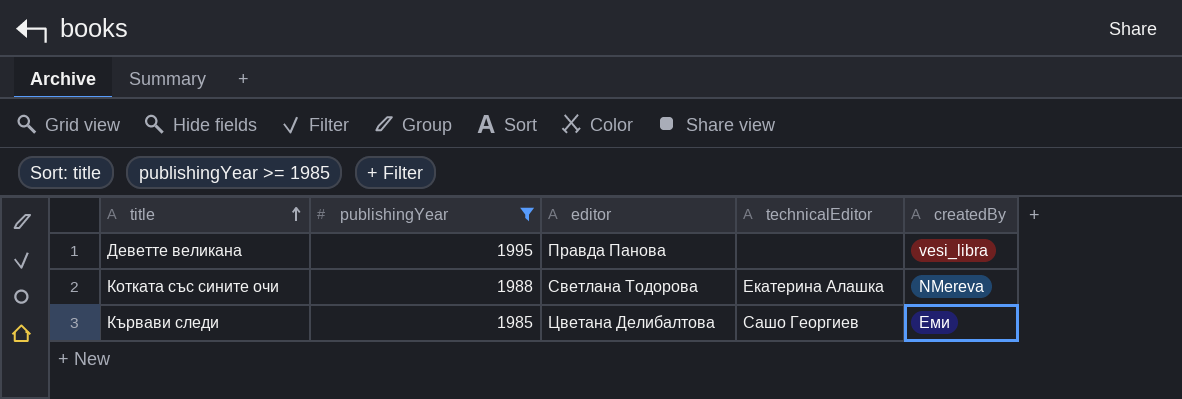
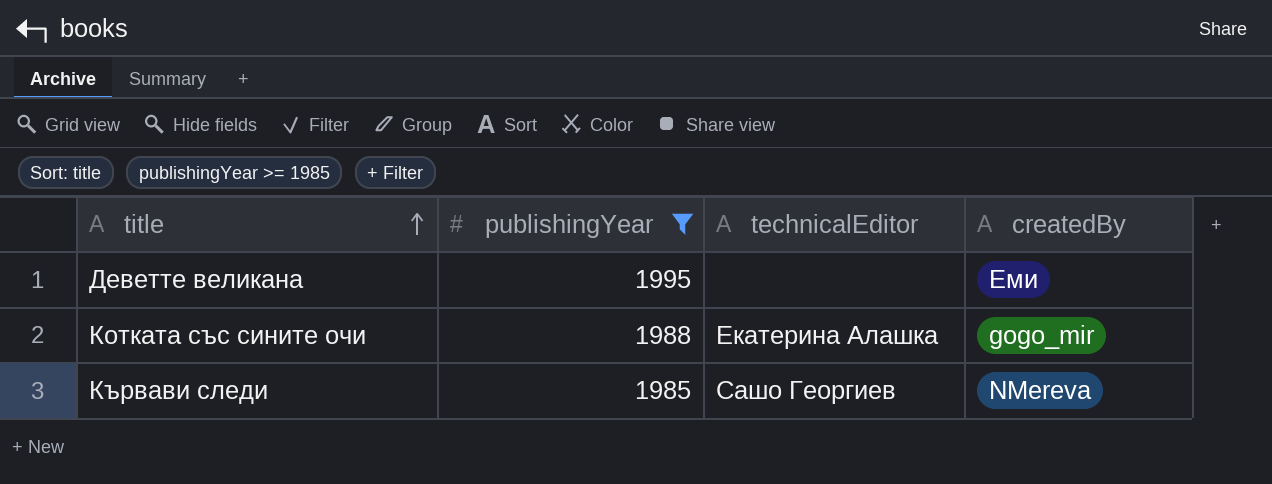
column editor | position: 3 -> none
Деветте великана | createdBy: vesi_libra -> Еми
Котката със сините очи | createdBy: NMereva -> gogo_mir
Кървави следи | createdBy: Еми -> NMereva

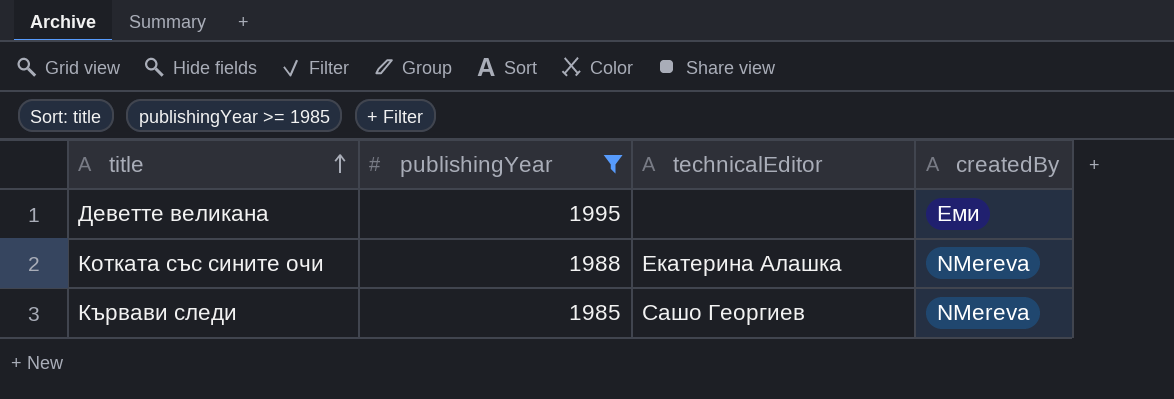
Котката със сините очи | createdBy: gogo_mir -> NMereva

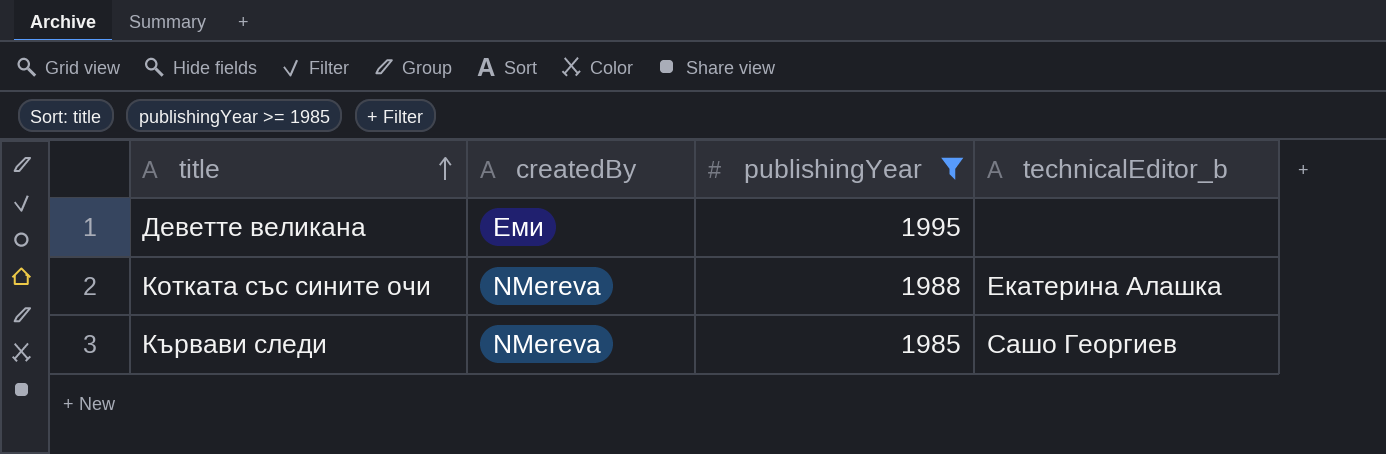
column createdBy | position: 4 -> 2
column name: technicalEditor -> technicalEditor_b

